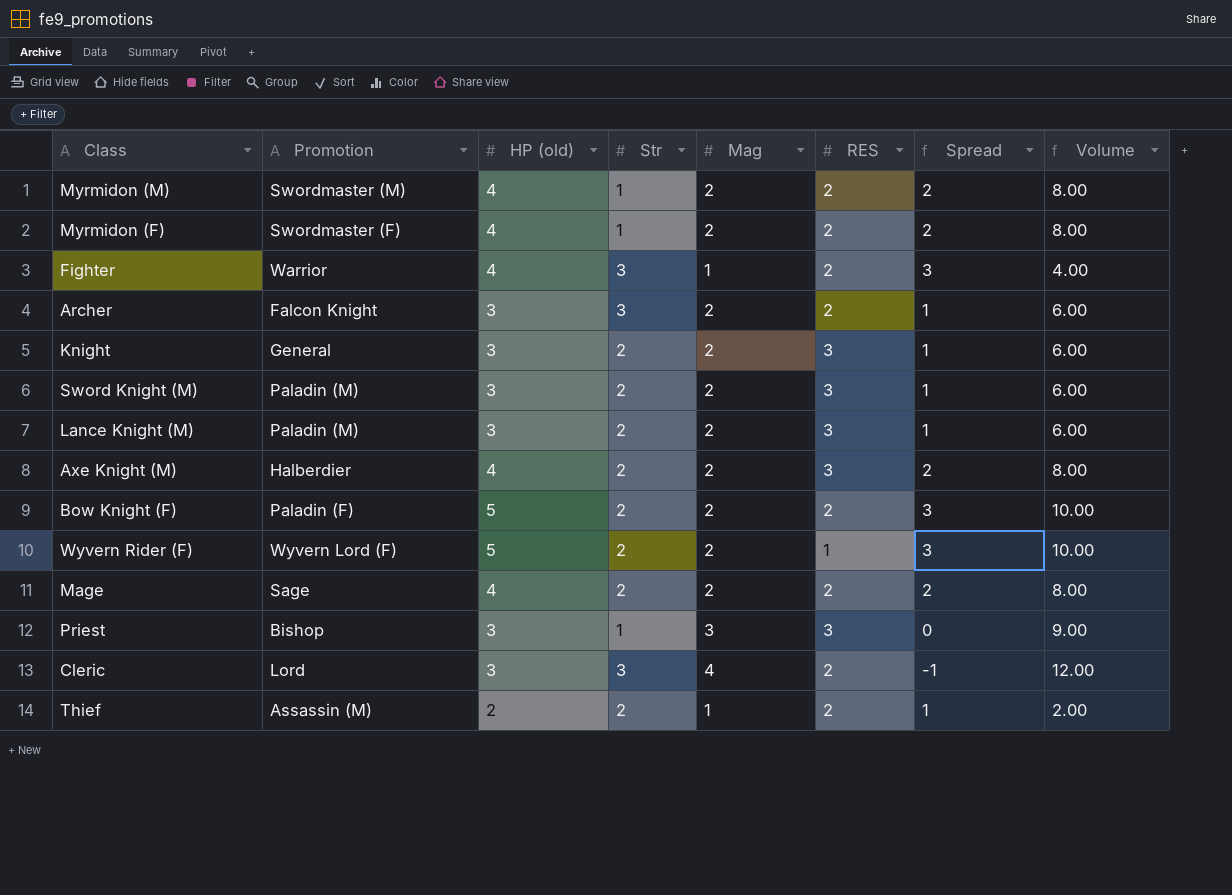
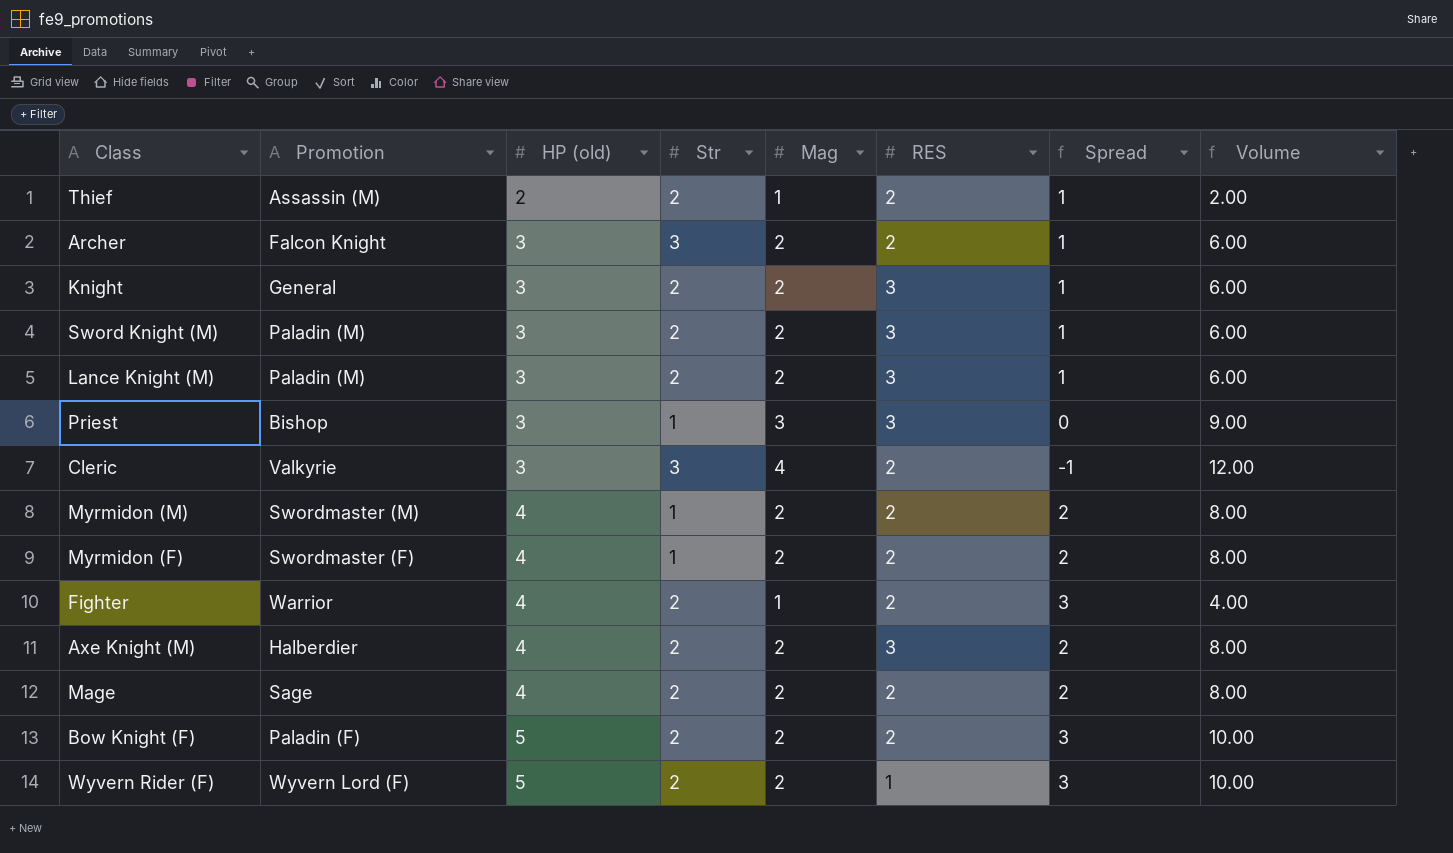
row order: none -> HP (old) ascending
Cleric | Promotion: Lord -> Valkyrie
Fighter | Str: 3 -> 2

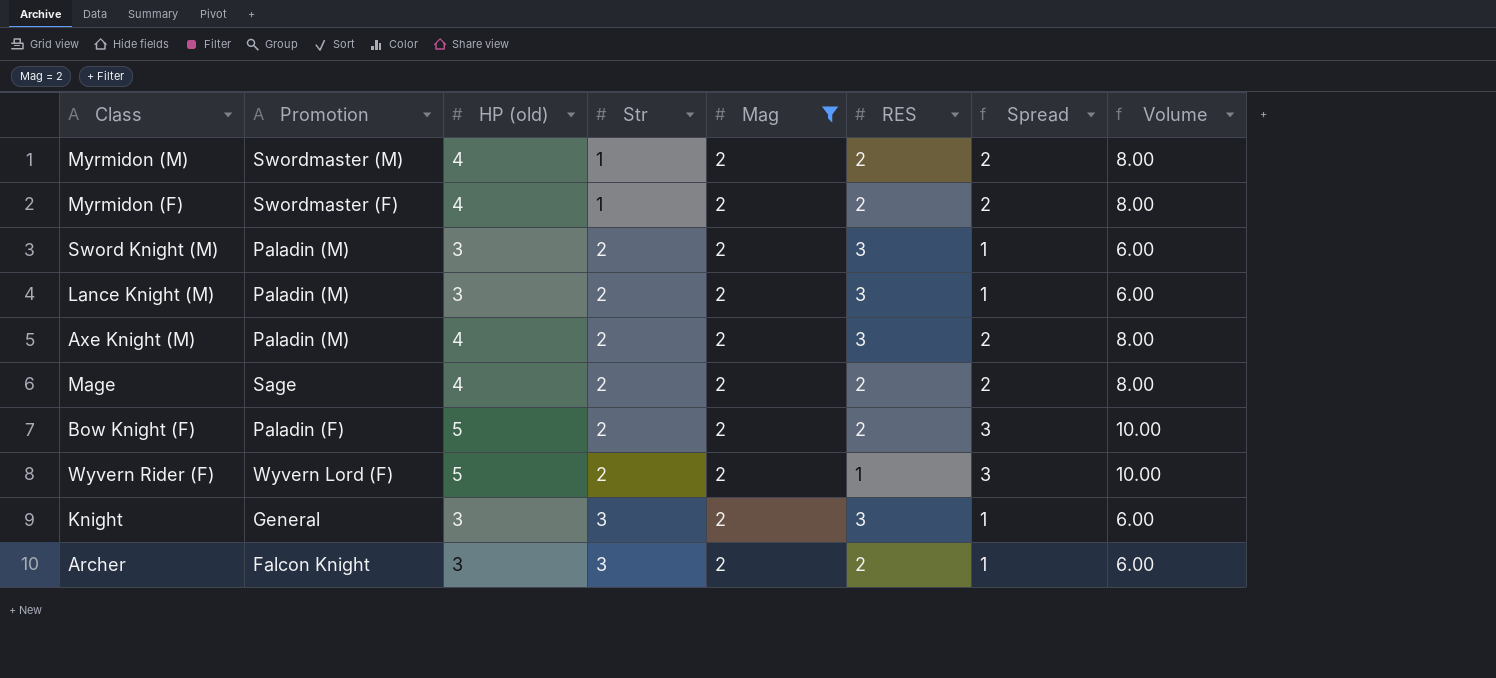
filter: none -> Mag = 2
row order: HP (old) ascending -> Str ascending
Axe Knight (M) | Promotion: Halberdier -> Paladin (M)
Knight | Str: 2 -> 3

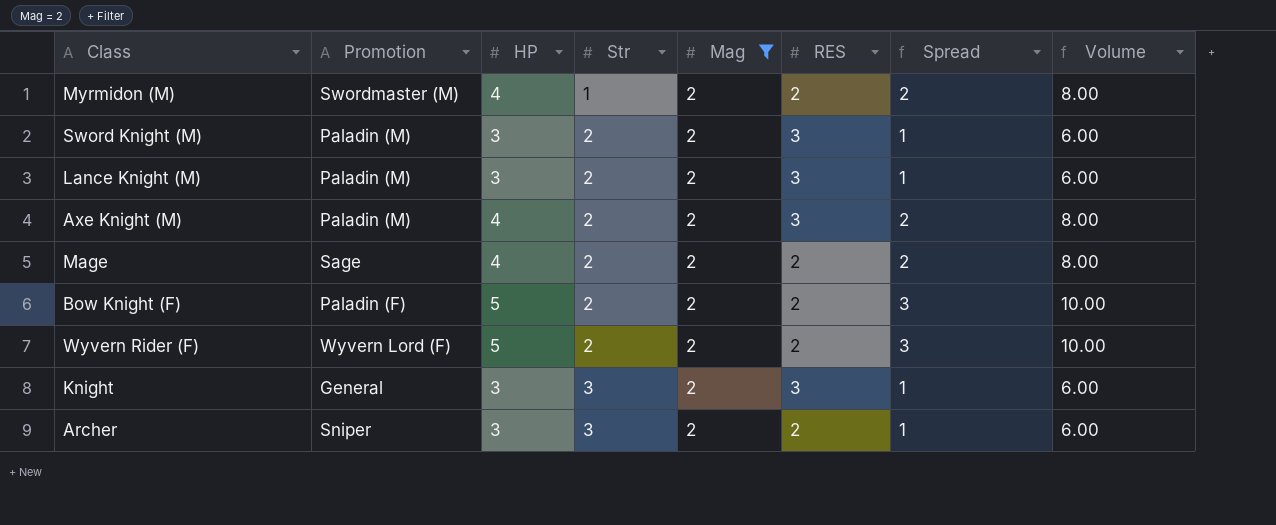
column name: HP (old) -> HP
row Myrmidon (F): Swordmaster (F) | 4 | 1 | 2 | 2 | 2 | 8.00 -> none
Wyvern Rider (F) | RES: 1 -> 2
Archer | Promotion: Falcon Knight -> Sniper

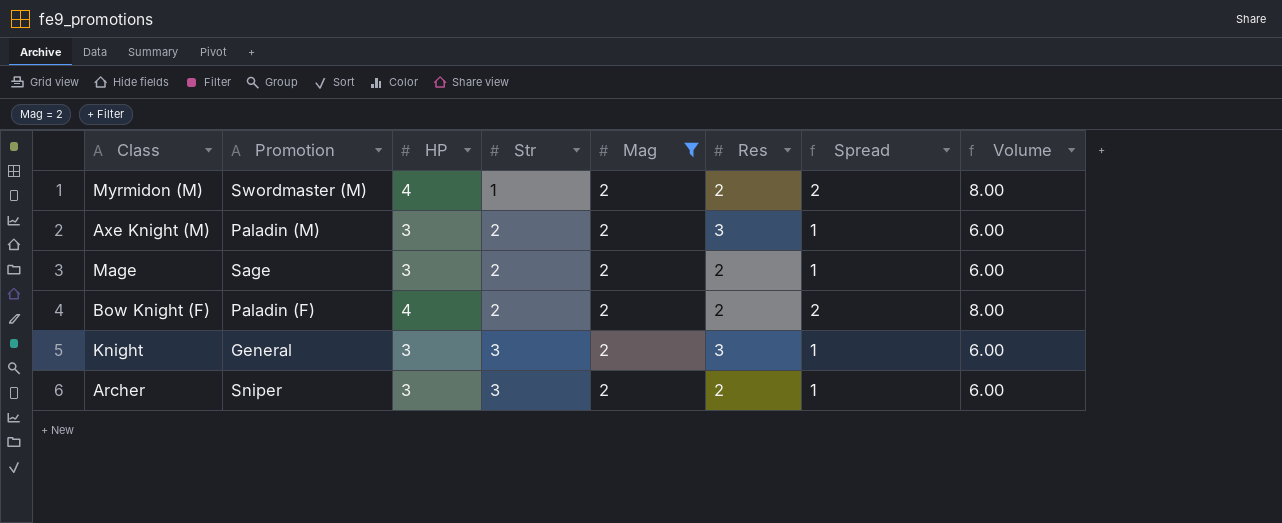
column name: RES -> Res
row Sword Knight (M): Paladin (M) | 3 | 2 | 2 | 3 | 1 | 6.00 -> none
row Lance Knight (M): Paladin (M) | 3 | 2 | 2 | 3 | 1 | 6.00 -> none
row Wyvern Rider (F): Wyvern Lord (F) | 5 | 2 | 2 | 2 | 3 | 10.00 -> none
Axe Knight (M) | HP: 4 -> 3
Axe Knight (M) | Spread: 2 -> 1
Axe Knight (M) | Volume: 8.00 -> 6.00
Mage | HP: 4 -> 3
Mage | Spread: 2 -> 1
Mage | Volume: 8.00 -> 6.00
Bow Knight (F) | HP: 5 -> 4
Bow Knight (F) | Spread: 3 -> 2
Bow Knight (F) | Volume: 10.00 -> 8.00

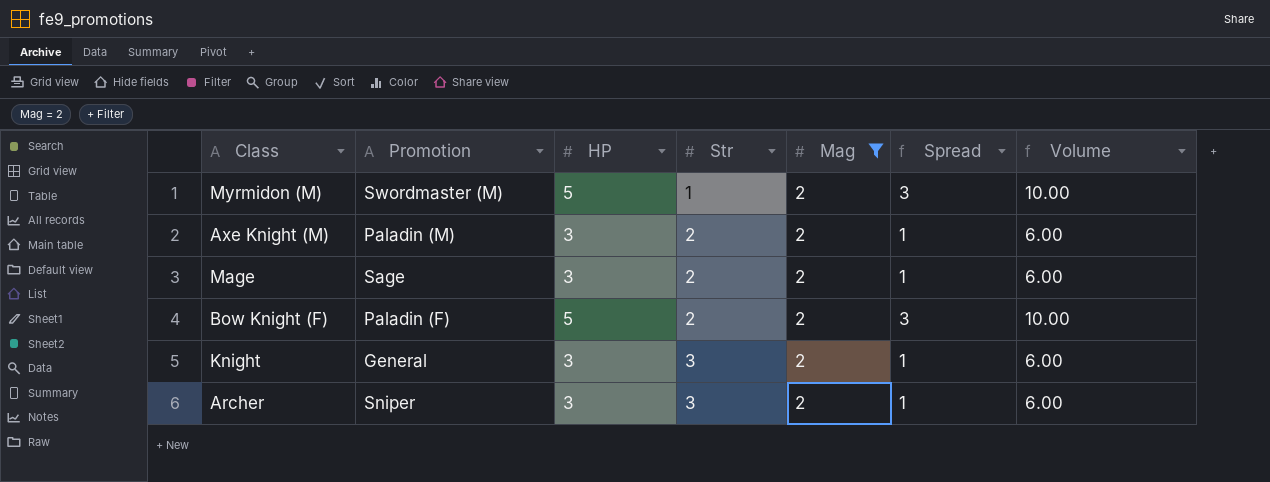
column Res | position: 6 -> none
Myrmidon (M) | HP: 4 -> 5
Myrmidon (M) | Spread: 2 -> 3
Myrmidon (M) | Volume: 8.00 -> 10.00
Bow Knight (F) | HP: 4 -> 5
Bow Knight (F) | Spread: 2 -> 3
Bow Knight (F) | Volume: 8.00 -> 10.00

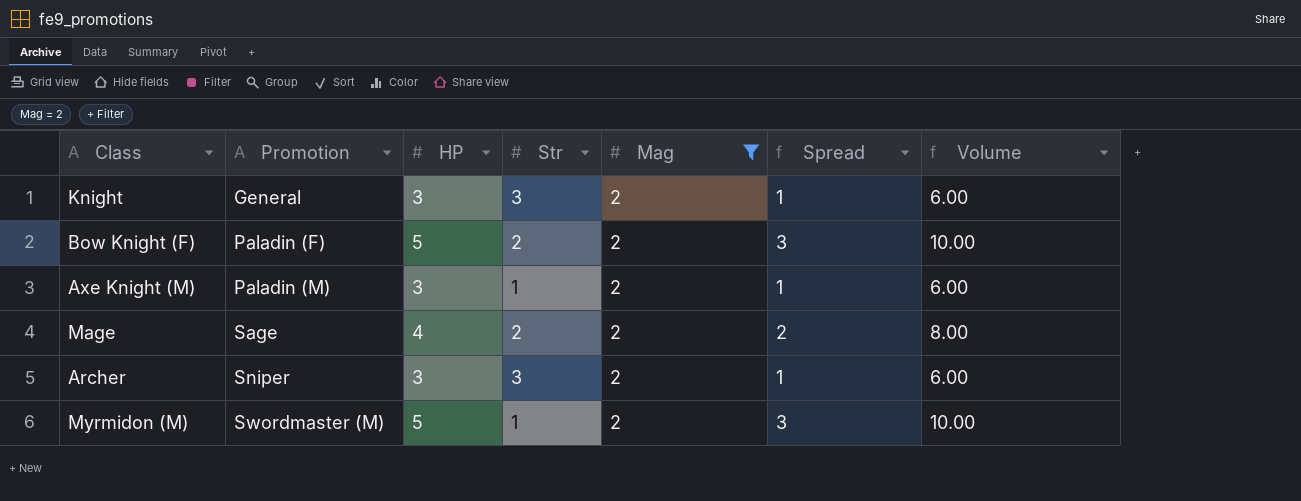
row order: Str ascending -> Promotion ascending
Axe Knight (M) | Str: 2 -> 1
Mage | HP: 3 -> 4
Mage | Spread: 1 -> 2
Mage | Volume: 6.00 -> 8.00

